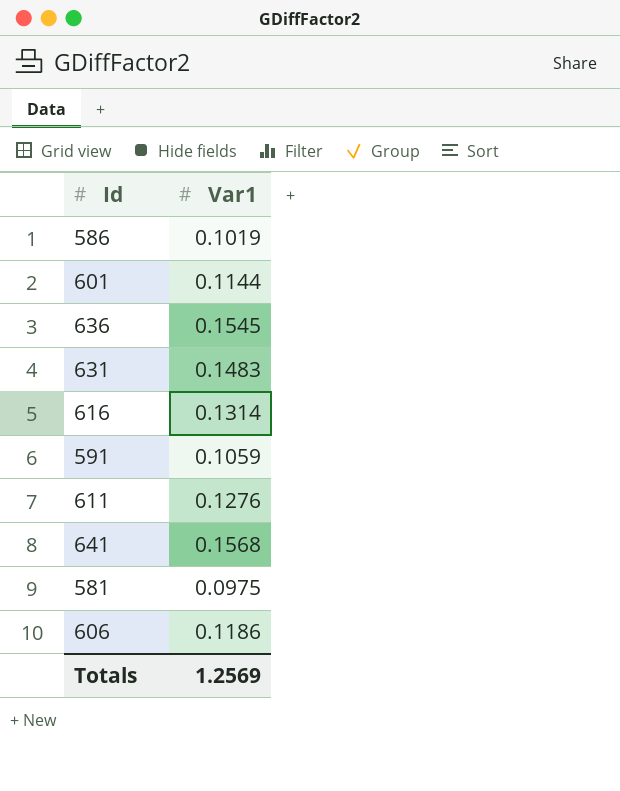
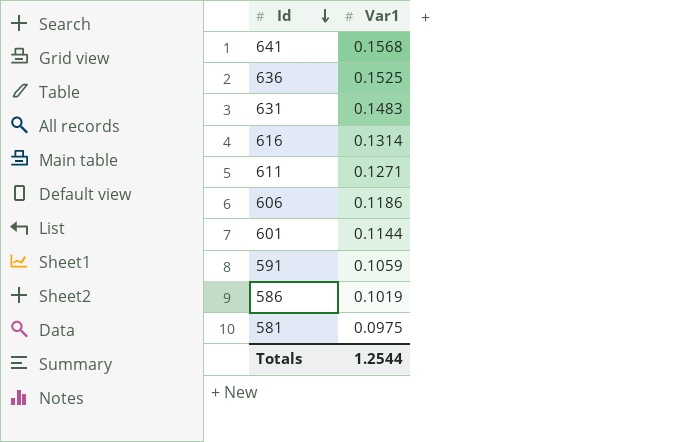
row order: none -> Id descending
636 | Var1: 0.1545 -> 0.1525
611 | Var1: 0.1276 -> 0.1271
Totals | Var1: 1.2569 -> 1.2544

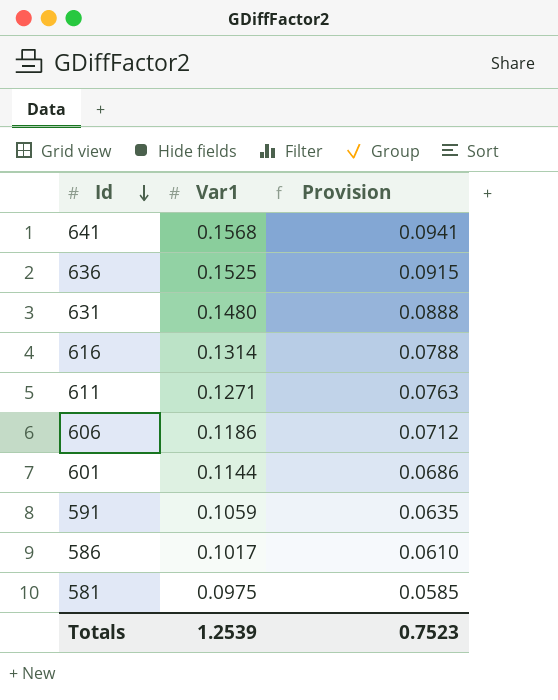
column Provision | formula: none -> [Var1] * 0.6
631 | Var1: 0.1483 -> 0.1480
586 | Var1: 0.1019 -> 0.1017
Totals | Var1: 1.2544 -> 1.2539

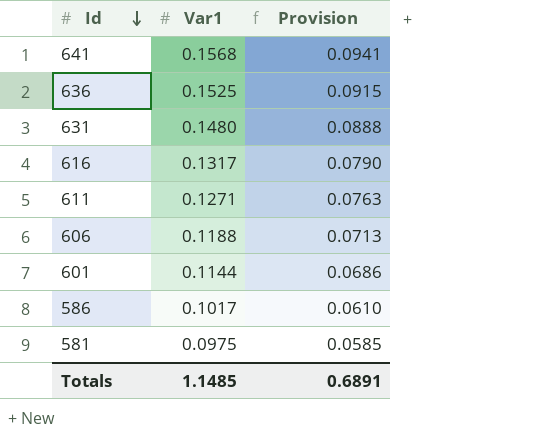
row 591: 0.1059 | 0.0635 -> none
616 | Var1: 0.1314 -> 0.1317
616 | Provision: 0.0788 -> 0.0790
606 | Var1: 0.1186 -> 0.1188
606 | Provision: 0.0712 -> 0.0713
Totals | Var1: 1.2539 -> 1.1485
Totals | Provision: 0.7523 -> 0.6891

